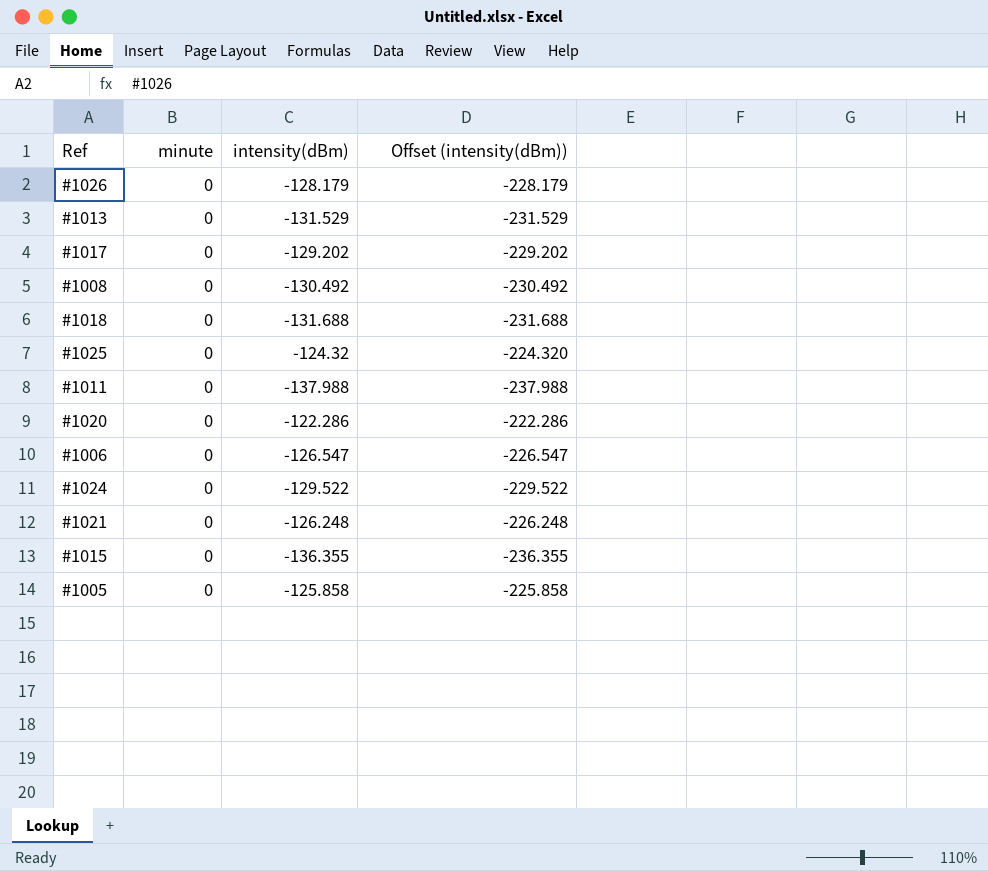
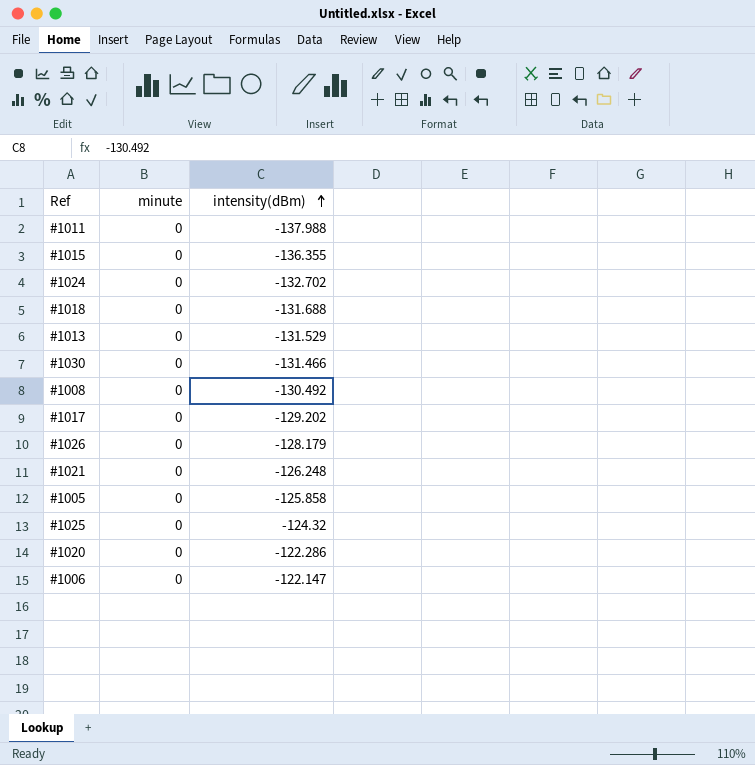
row order: none -> intensity(dBm) ascending
column Offset (intensity(dBm)) | formula: [intensity(dBm)] - 100 -> none
#1024 | intensity(dBm): -129.522 -> -132.702
row #1030: none -> 0 | -131.466
#1006 | intensity(dBm): -126.547 -> -122.147

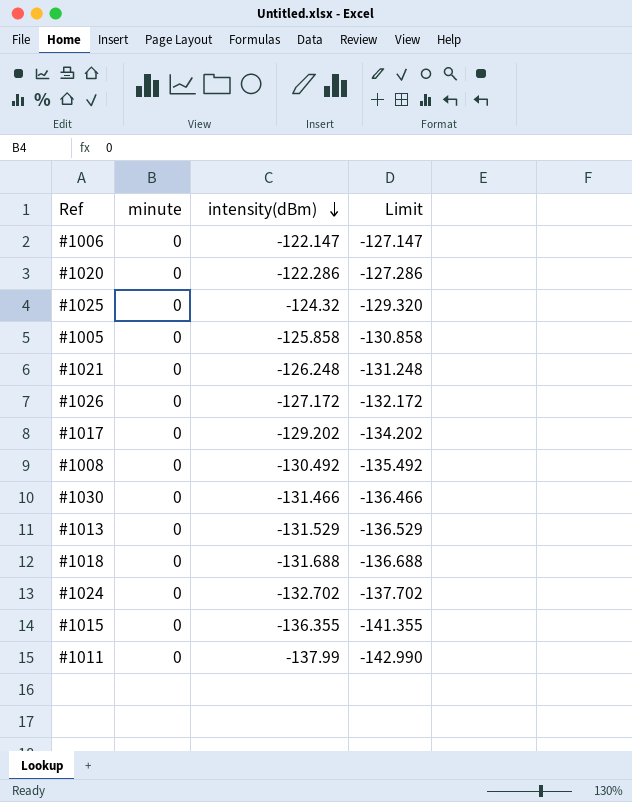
row order: intensity(dBm) ascending -> intensity(dBm) descending
column Limit | formula: none -> [intensity(dBm)] - 5
#1026 | intensity(dBm): -128.179 -> -127.172
#1011 | intensity(dBm): -137.988 -> -137.99

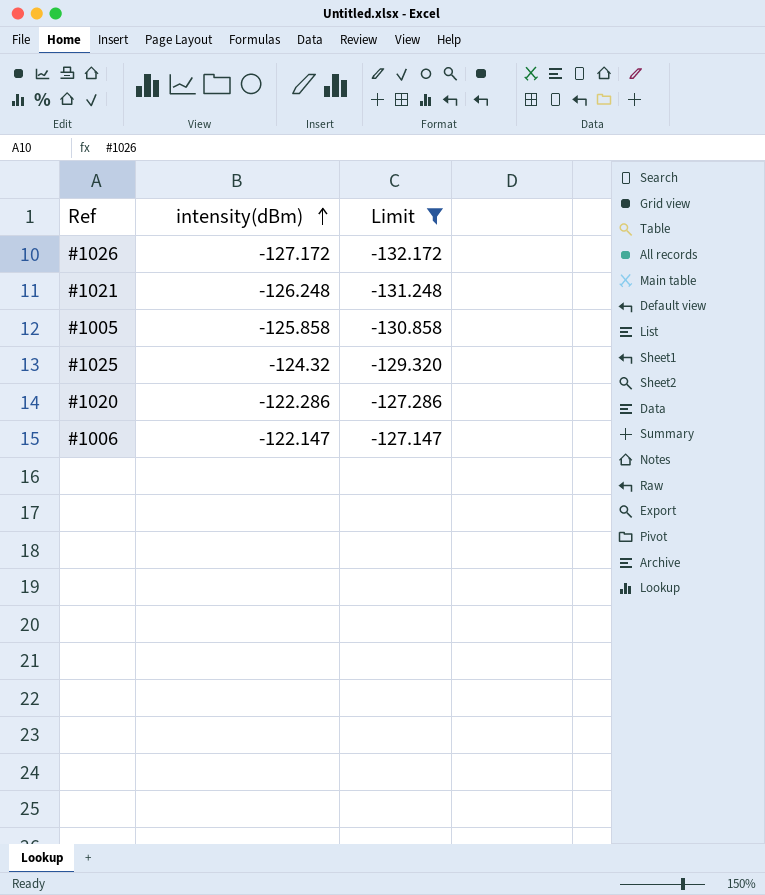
filter: none -> Limit >= -132.172
row order: intensity(dBm) descending -> intensity(dBm) ascending
column minute | position: 2 -> none

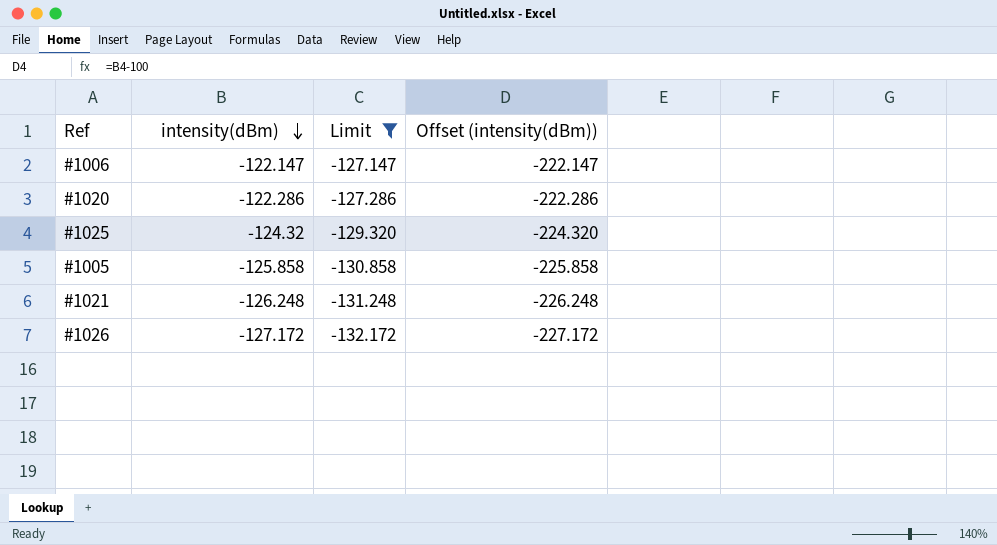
row order: intensity(dBm) ascending -> intensity(dBm) descending
column Offset (intensity(dBm)) | formula: none -> [intensity(dBm)] - 100

